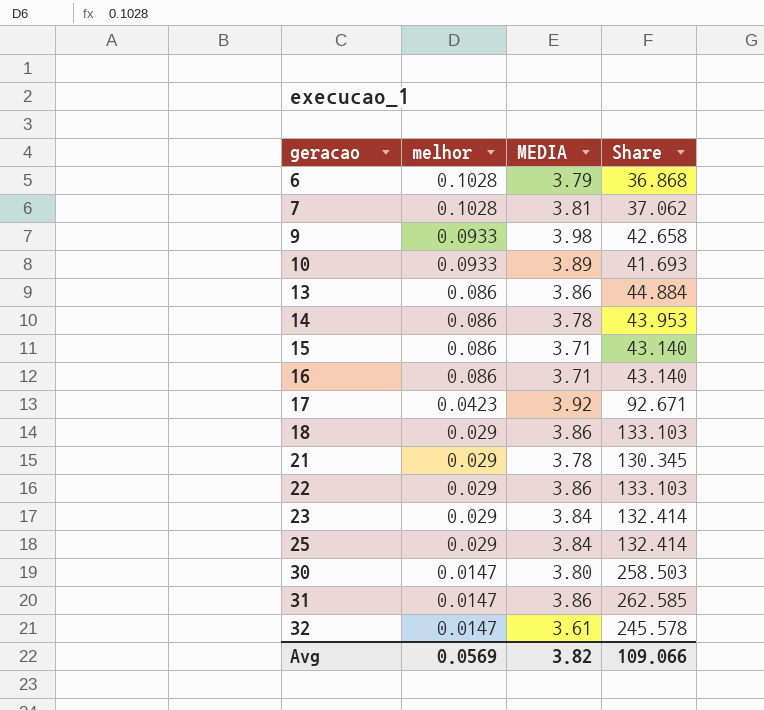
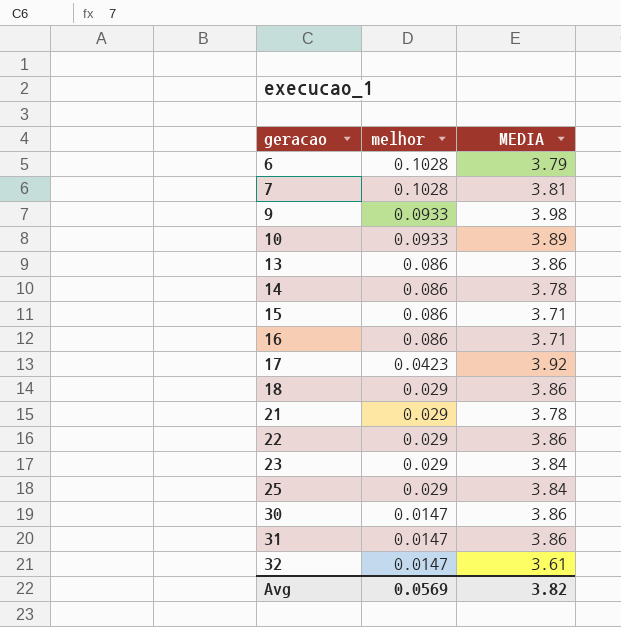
column Share | formula: [MEDIA] / [melhor] -> none
30 | MEDIA: 3.80 -> 3.86

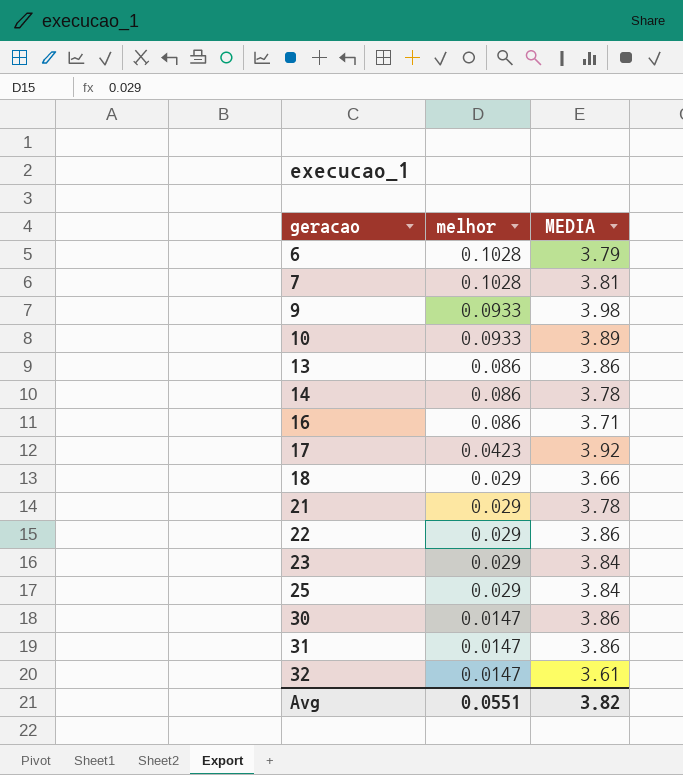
row 15: 0.086 | 3.71 -> none
18 | MEDIA: 3.86 -> 3.66
Avg | melhor: 0.0569 -> 0.0551

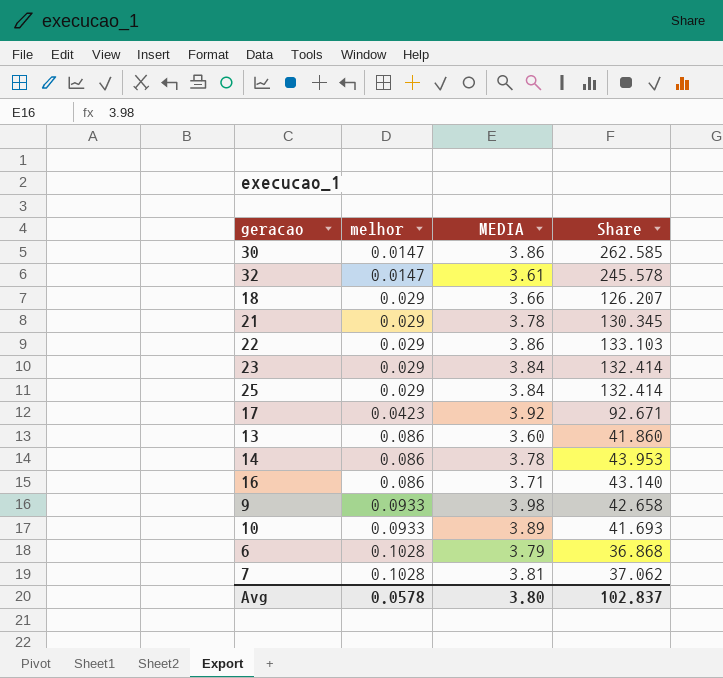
row order: geracao ascending -> melhor ascending
column Share | formula: none -> [MEDIA] / [melhor]
row 31: 0.0147 | 3.86 -> none
13 | MEDIA: 3.86 -> 3.60
Avg | melhor: 0.0551 -> 0.0578
Avg | MEDIA: 3.82 -> 3.80

